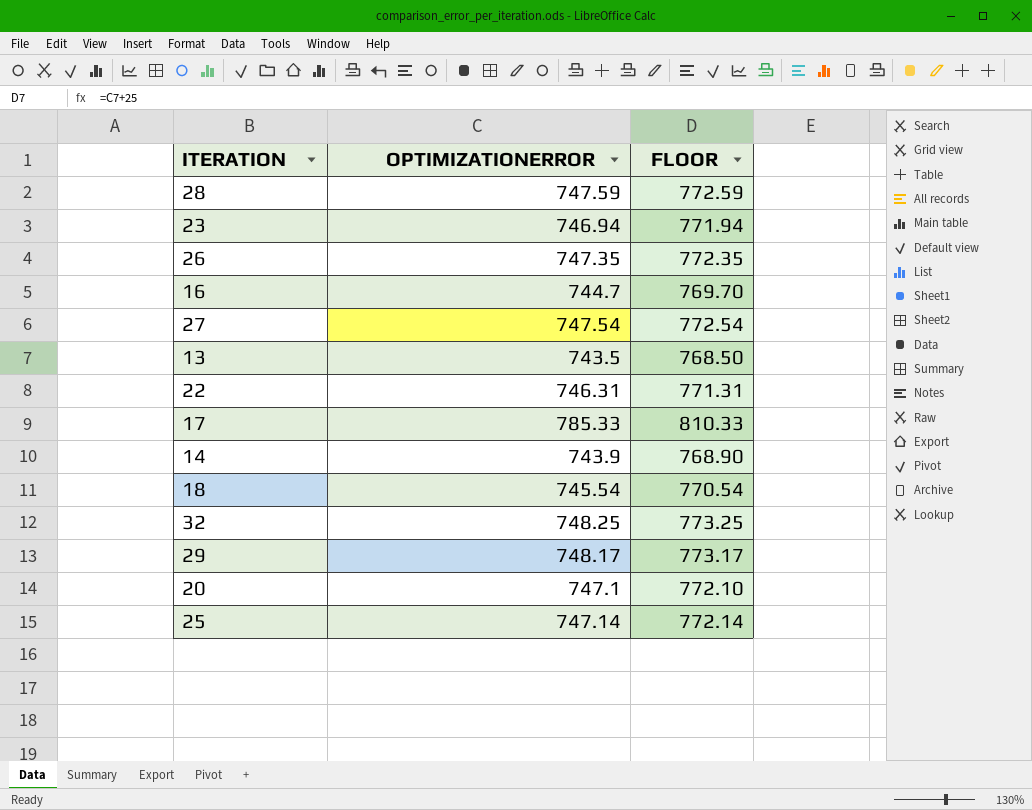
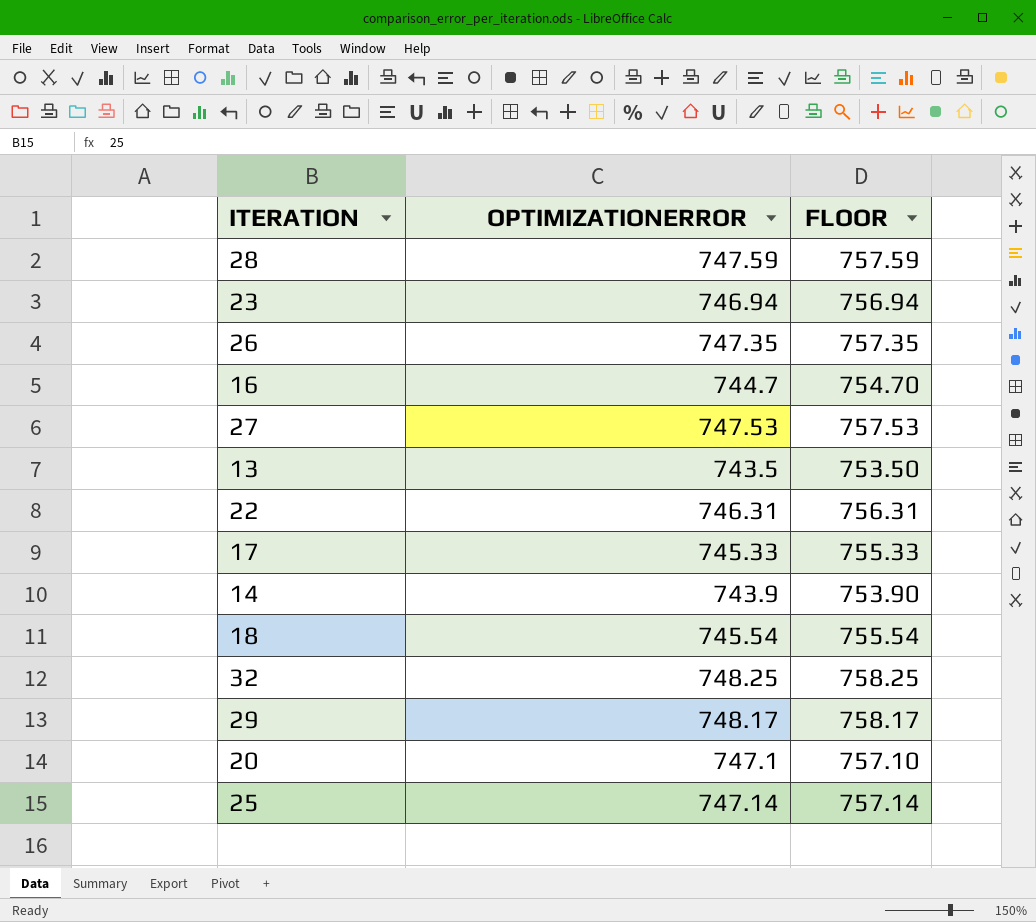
column FLOOR | formula: [OPTIMIZATIONERROR] + 25 -> [OPTIMIZATIONERROR] + 10
27 | OPTIMIZATIONERROR: 747.54 -> 747.53
17 | OPTIMIZATIONERROR: 785.33 -> 745.33

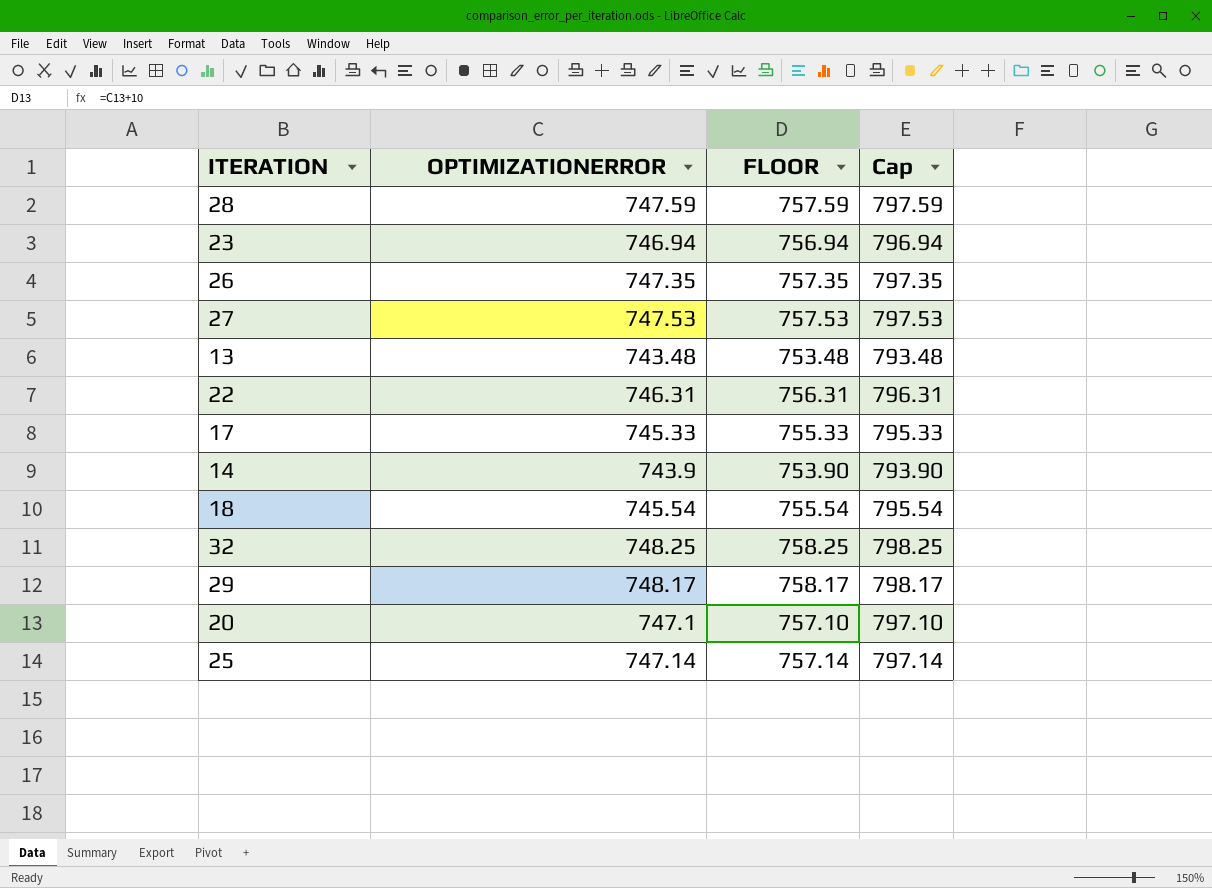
column Cap | formula: none -> [OPTIMIZATIONERROR] + 50
row 16: 744.7 | 754.70 -> none
13 | OPTIMIZATIONERROR: 743.5 -> 743.48
13 | FLOOR: 753.50 -> 753.48

